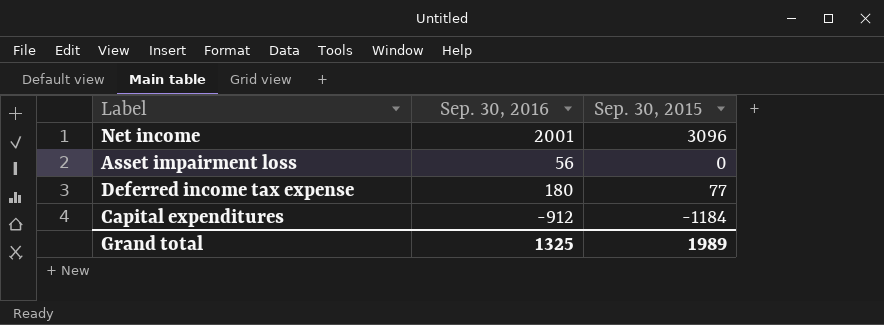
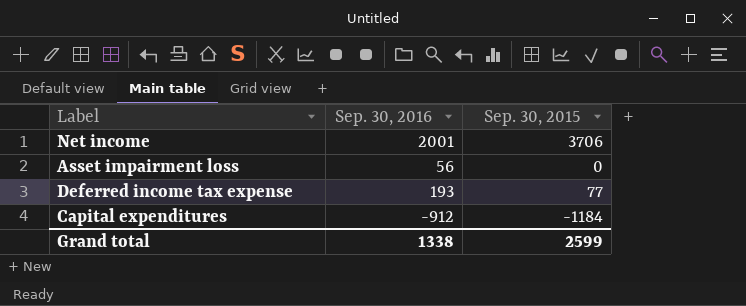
Net income | Sep. 30, 2015: 3096 -> 3706
Deferred income tax expense | Sep. 30, 2016: 180 -> 193
Grand total | Sep. 30, 2016: 1325 -> 1338
Grand total | Sep. 30, 2015: 1989 -> 2599

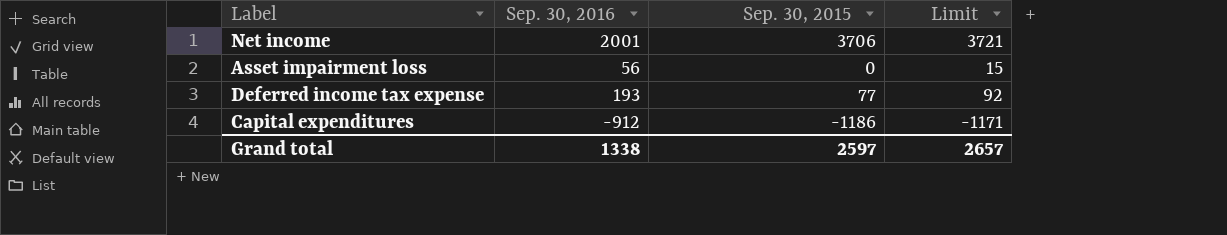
column Limit | formula: none -> [Sep. 30, 2015] + 15
Capital expenditures | Sep. 30, 2015: -1184 -> -1186
Grand total | Sep. 30, 2015: 2599 -> 2597

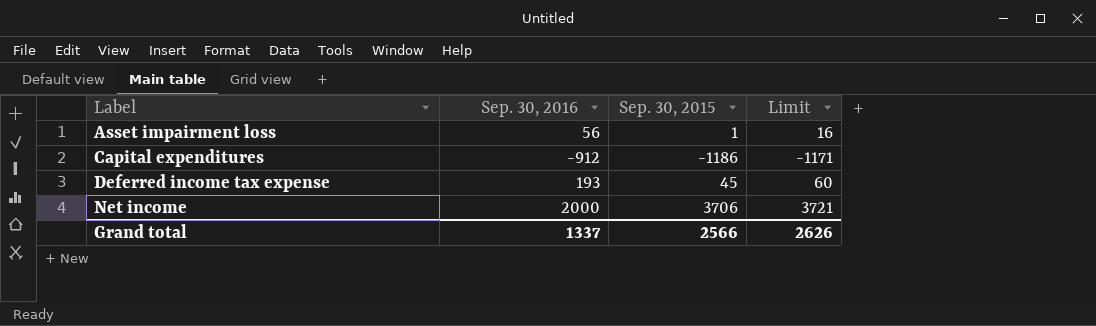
row order: none -> Label ascending
Asset impairment loss | Sep. 30, 2015: 0 -> 1
Asset impairment loss | Limit: 15 -> 16
Deferred income tax expense | Sep. 30, 2015: 77 -> 45
Deferred income tax expense | Limit: 92 -> 60
Net income | Sep. 30, 2016: 2001 -> 2000
Grand total | Sep. 30, 2016: 1338 -> 1337
Grand total | Sep. 30, 2015: 2597 -> 2566
Grand total | Limit: 2657 -> 2626

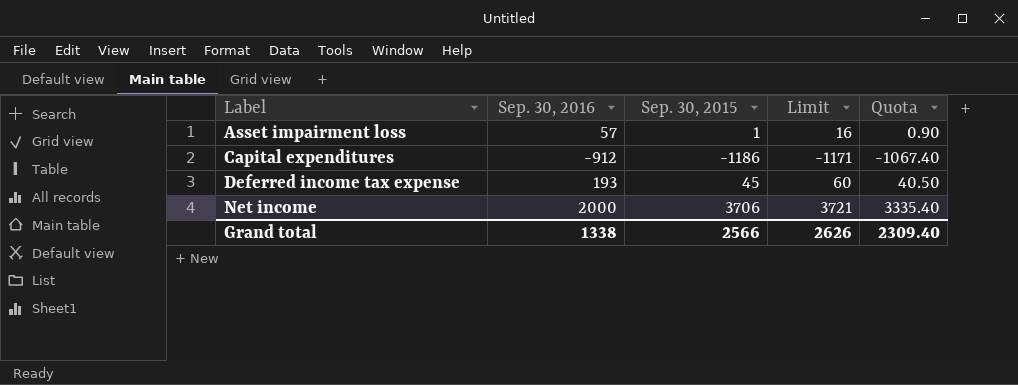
column Quota | formula: none -> [Sep. 30, 2015] * 0.9
Asset impairment loss | Sep. 30, 2016: 56 -> 57
Grand total | Sep. 30, 2016: 1337 -> 1338

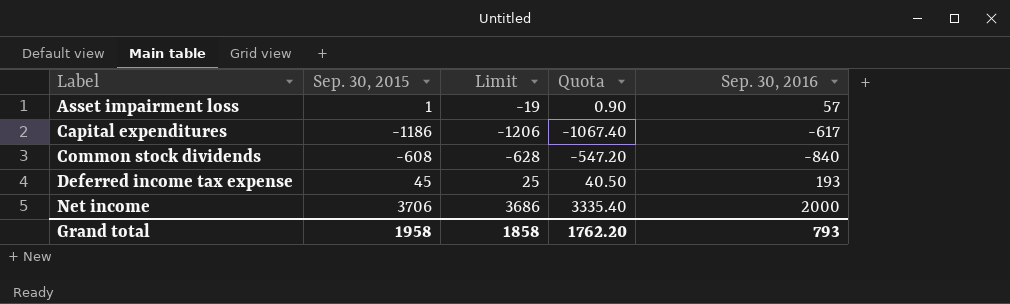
column Limit | formula: [Sep. 30, 2015] + 15 -> [Sep. 30, 2015] - 20
column Sep. 30, 2016 | position: 2 -> 5
Capital expenditures | Sep. 30, 2016: -912 -> -617
row Common stock dividends: none -> -608 | -628 | -547.20 | -840
Grand total | Sep. 30, 2015: 2566 -> 1958
Grand total | Limit: 2626 -> 1858
Grand total | Quota: 2309.40 -> 1762.20
Grand total | Sep. 30, 2016: 1338 -> 793

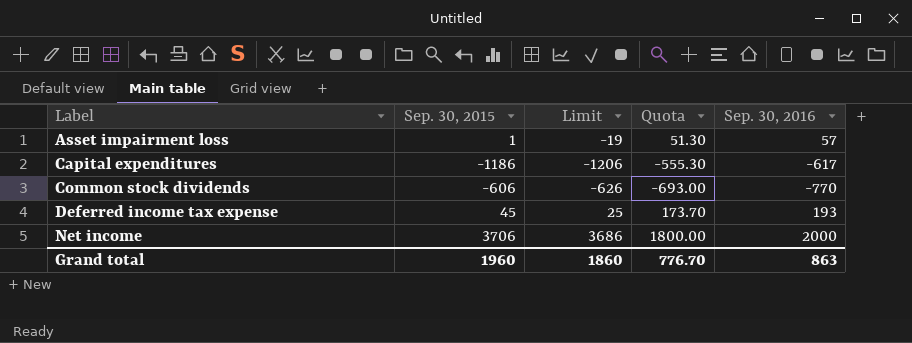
column Quota | formula: [Sep. 30, 2015] * 0.9 -> [Sep. 30, 2016] * 0.9
Common stock dividends | Sep. 30, 2015: -608 -> -606
Common stock dividends | Limit: -628 -> -626
Common stock dividends | Sep. 30, 2016: -840 -> -770
Grand total | Sep. 30, 2015: 1958 -> 1960
Grand total | Limit: 1858 -> 1860
Grand total | Quota: 1762.20 -> 776.70
Grand total | Sep. 30, 2016: 793 -> 863

